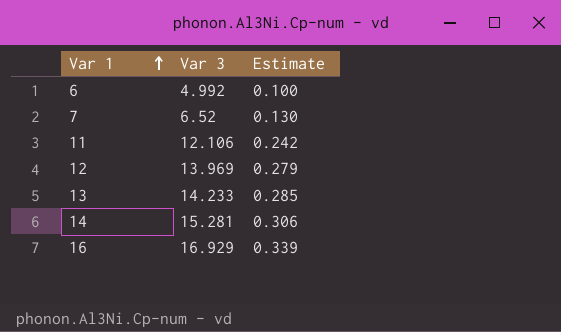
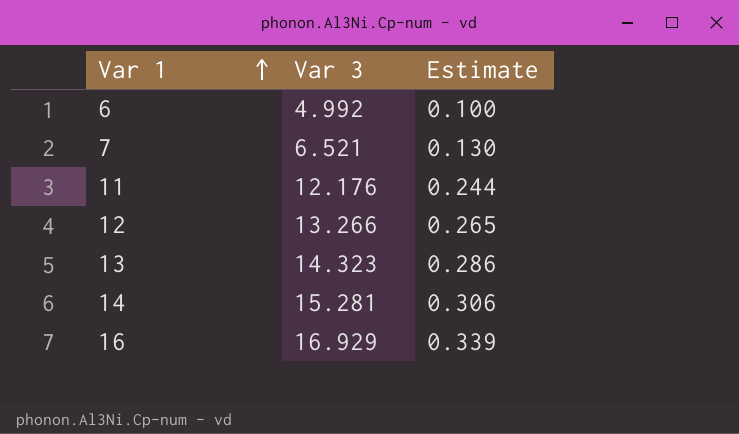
7 | Var 3: 6.52 -> 6.521
11 | Var 3: 12.106 -> 12.176
11 | Estimate: 0.242 -> 0.244
12 | Var 3: 13.969 -> 13.266
12 | Estimate: 0.279 -> 0.265
13 | Var 3: 14.233 -> 14.323
13 | Estimate: 0.285 -> 0.286

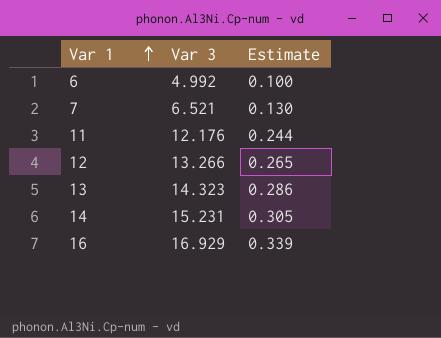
14 | Var 3: 15.281 -> 15.231
14 | Estimate: 0.306 -> 0.305

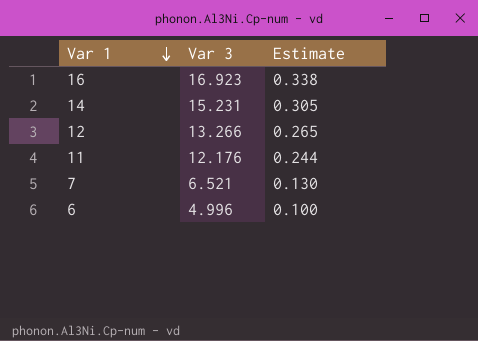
row order: Var 1 ascending -> Var 1 descending
row 13: 14.323 | 0.286 -> none
16 | Var 3: 16.929 -> 16.923
16 | Estimate: 0.339 -> 0.338
6 | Var 3: 4.992 -> 4.996

